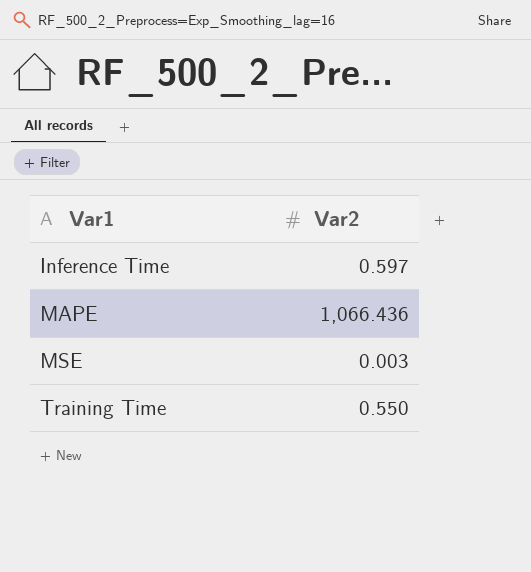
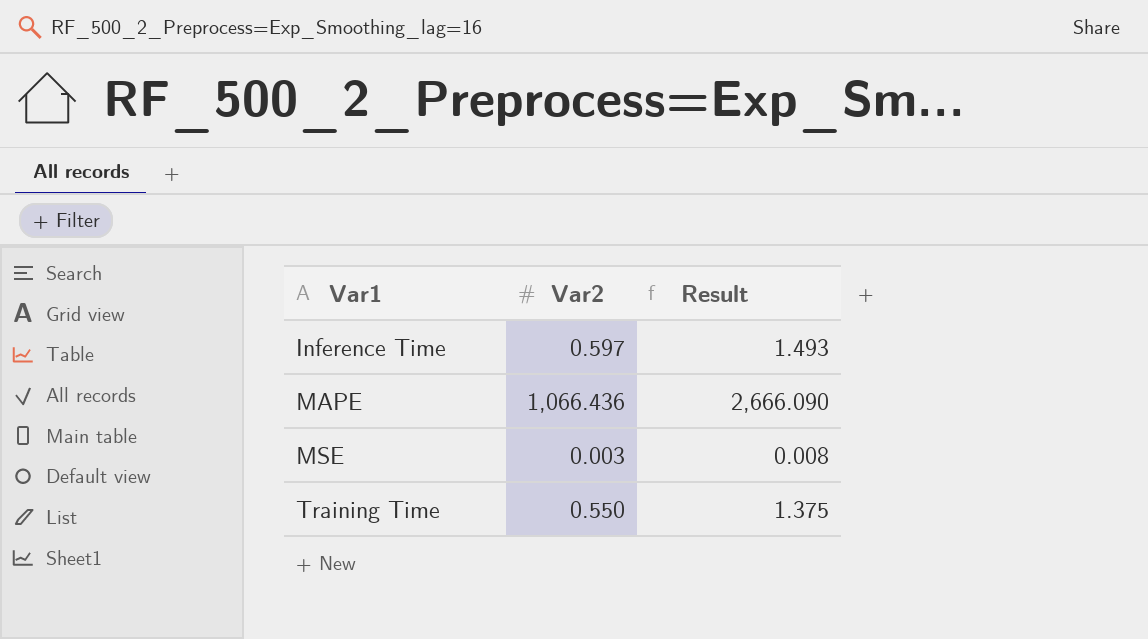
column Result | formula: none -> [Var2] * 2.5

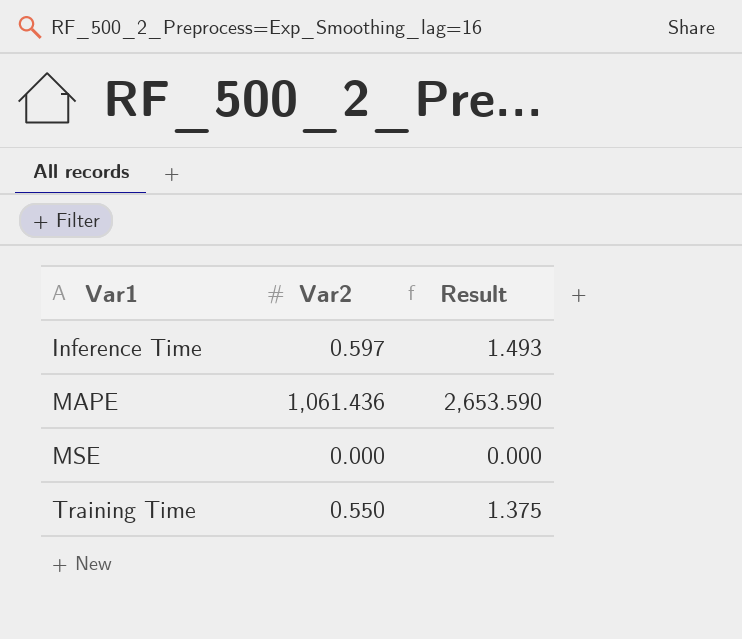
MAPE | Var2: 1,066.436 -> 1,061.436
MAPE | Result: 2,666.090 -> 2,653.590
MSE | Var2: 0.003 -> 0.000
MSE | Result: 0.008 -> 0.000

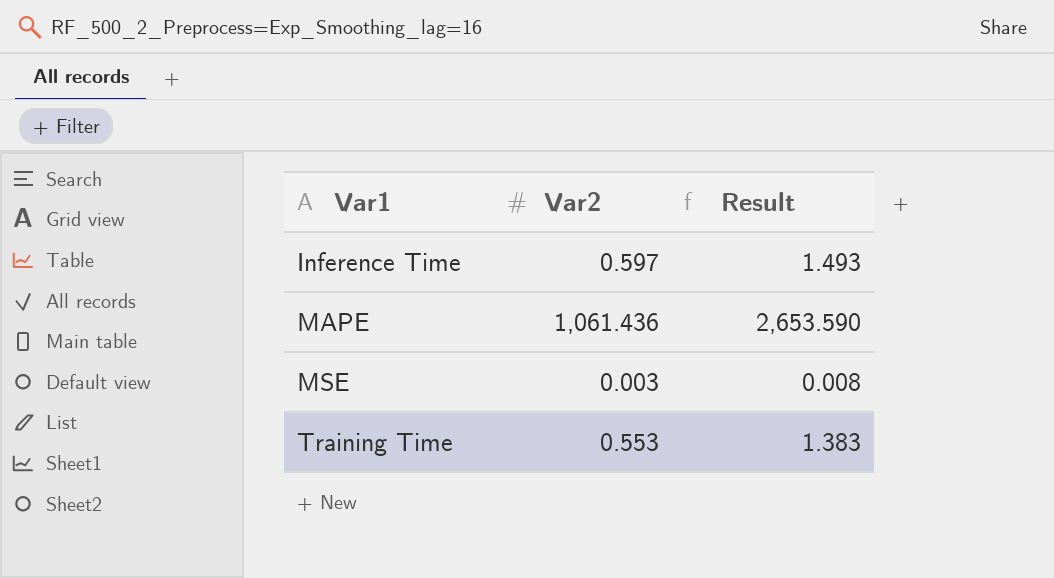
MSE | Var2: 0.000 -> 0.003
MSE | Result: 0.000 -> 0.008
Training Time | Var2: 0.550 -> 0.553
Training Time | Result: 1.375 -> 1.383

